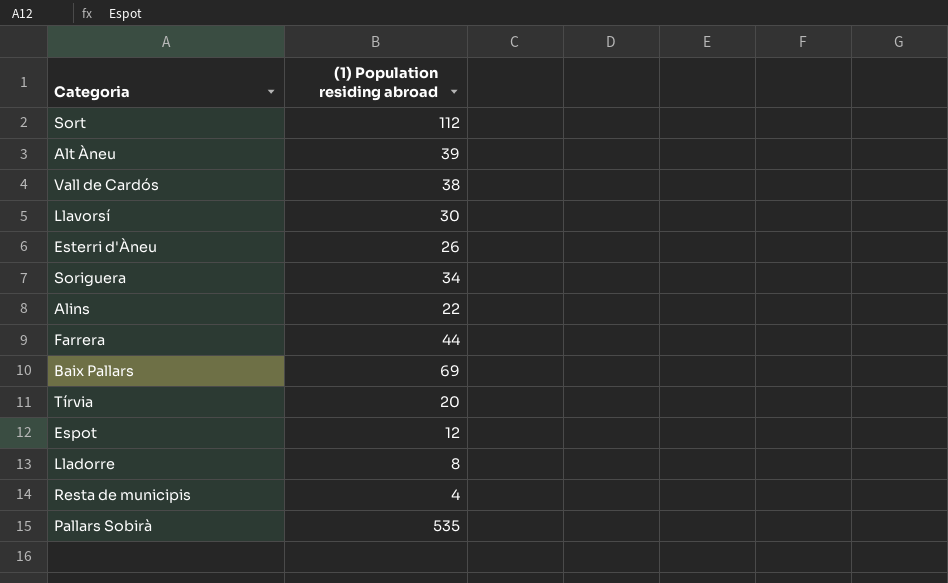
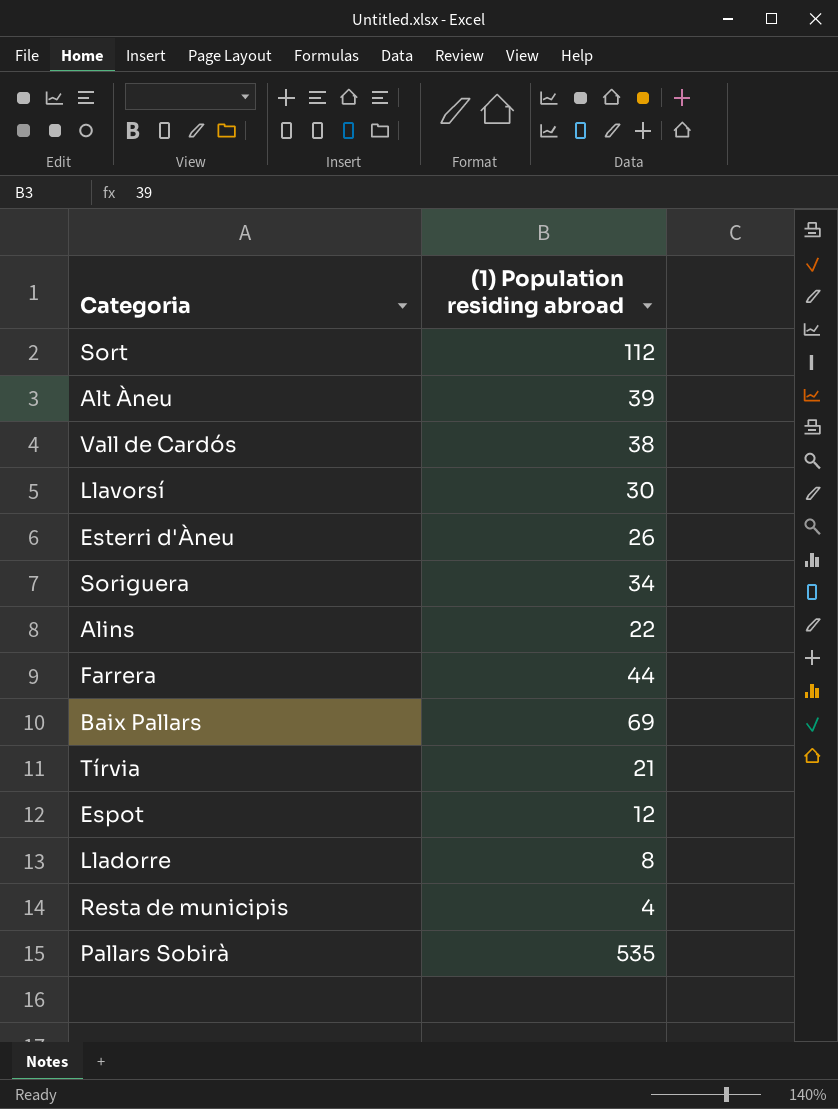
Tírvia | (1) Population residing abroad: 20 -> 21

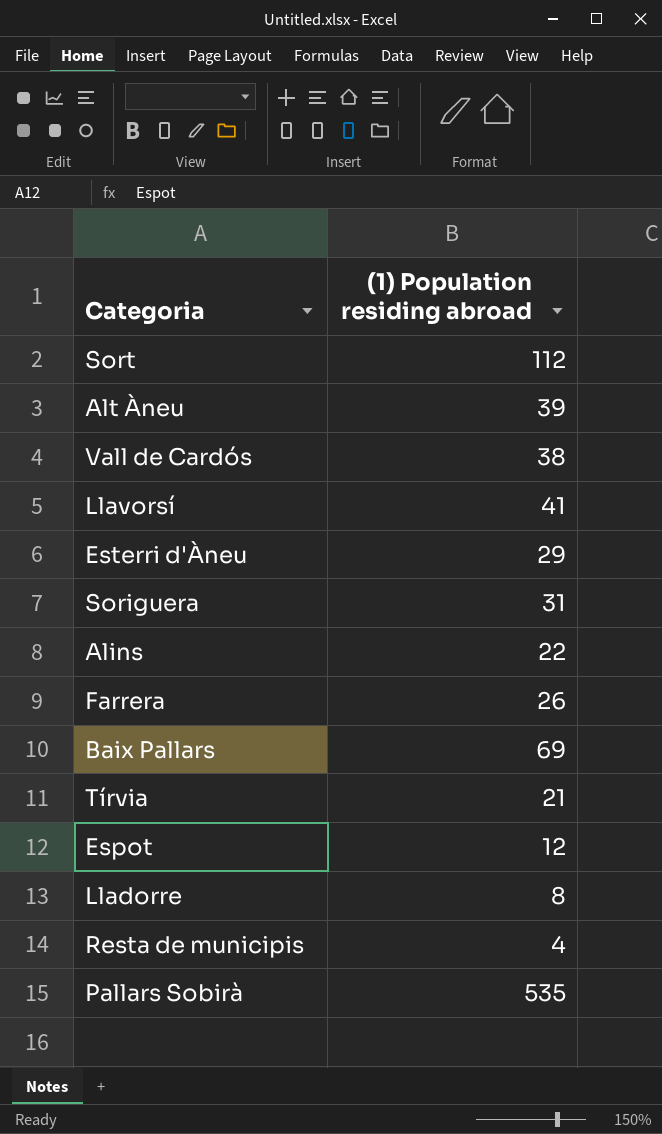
Llavorsí | (1) Population residing abroad: 30 -> 41
Esterri d'Àneu | (1) Population residing abroad: 26 -> 29
Soriguera | (1) Population residing abroad: 34 -> 31
Farrera | (1) Population residing abroad: 44 -> 26

